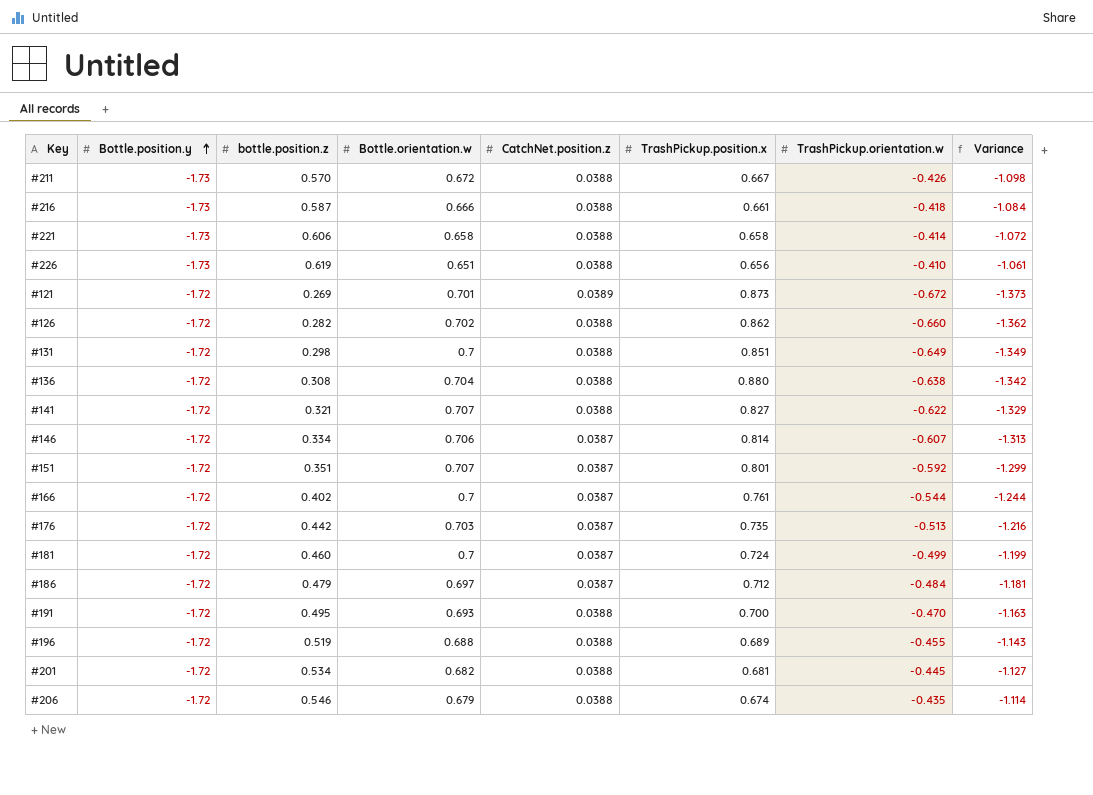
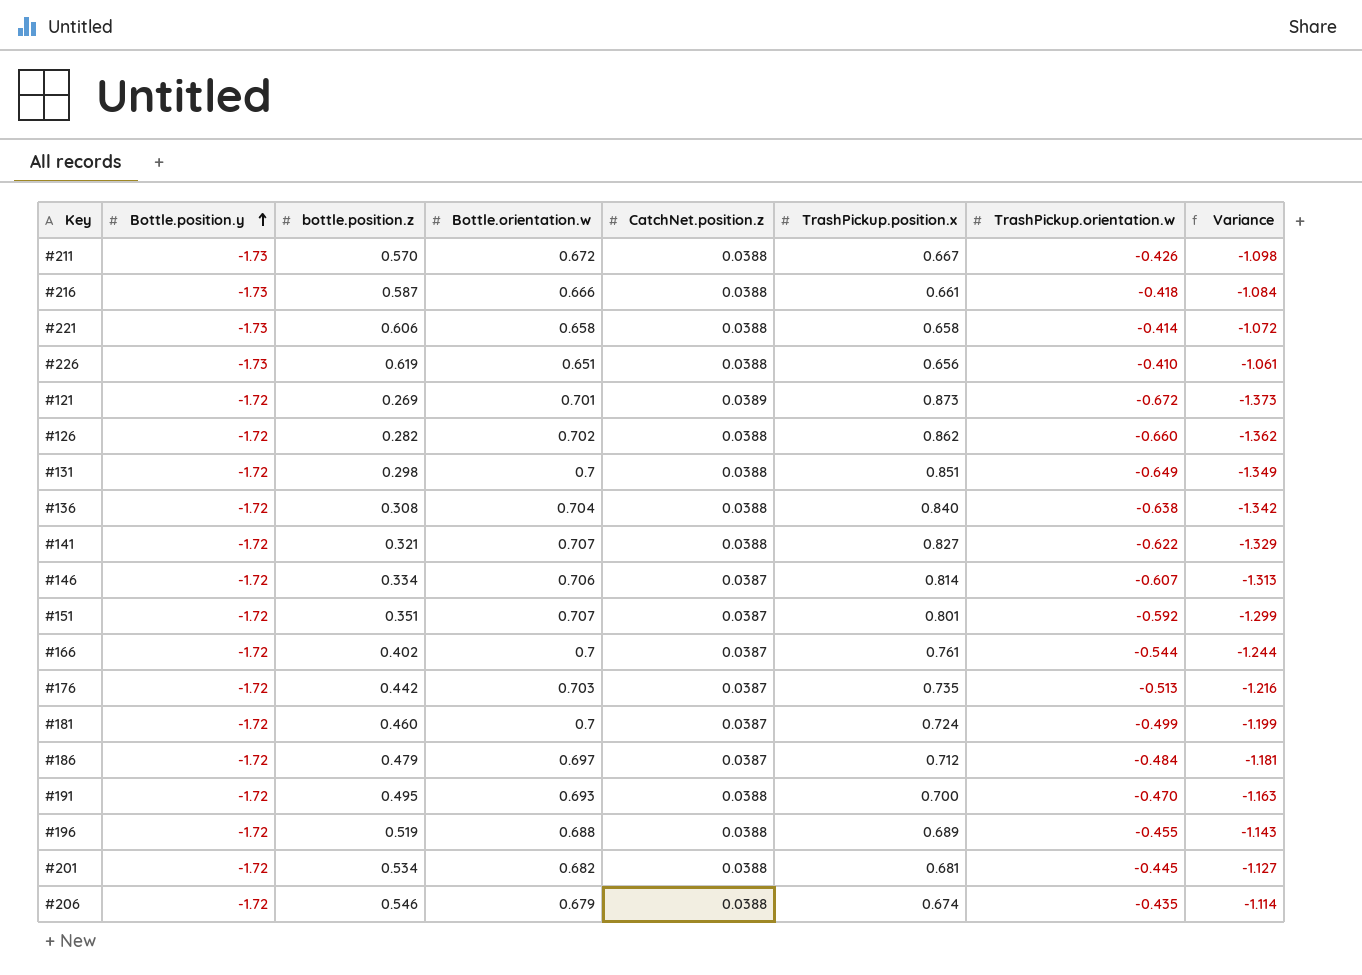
#136 | TrashPickup.position.x: 0.880 -> 0.840

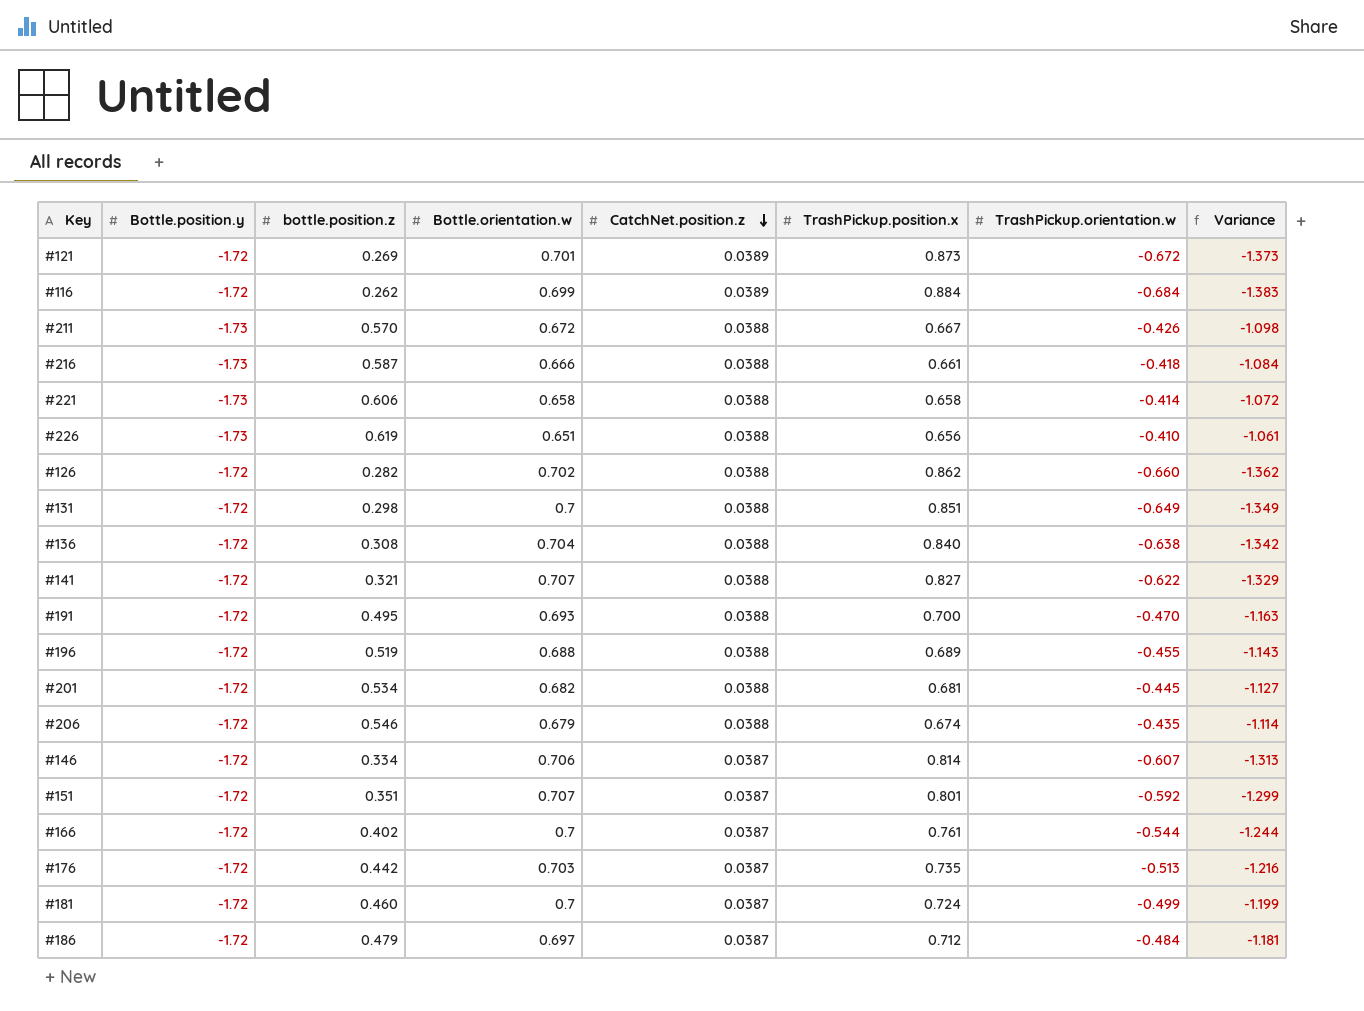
row order: Bottle.position.y ascending -> CatchNet.position.z descending
row #116: none -> -1.72 | 0.262 | 0.699 | 0.0389 | 0.884 | -0.684 | -1.383

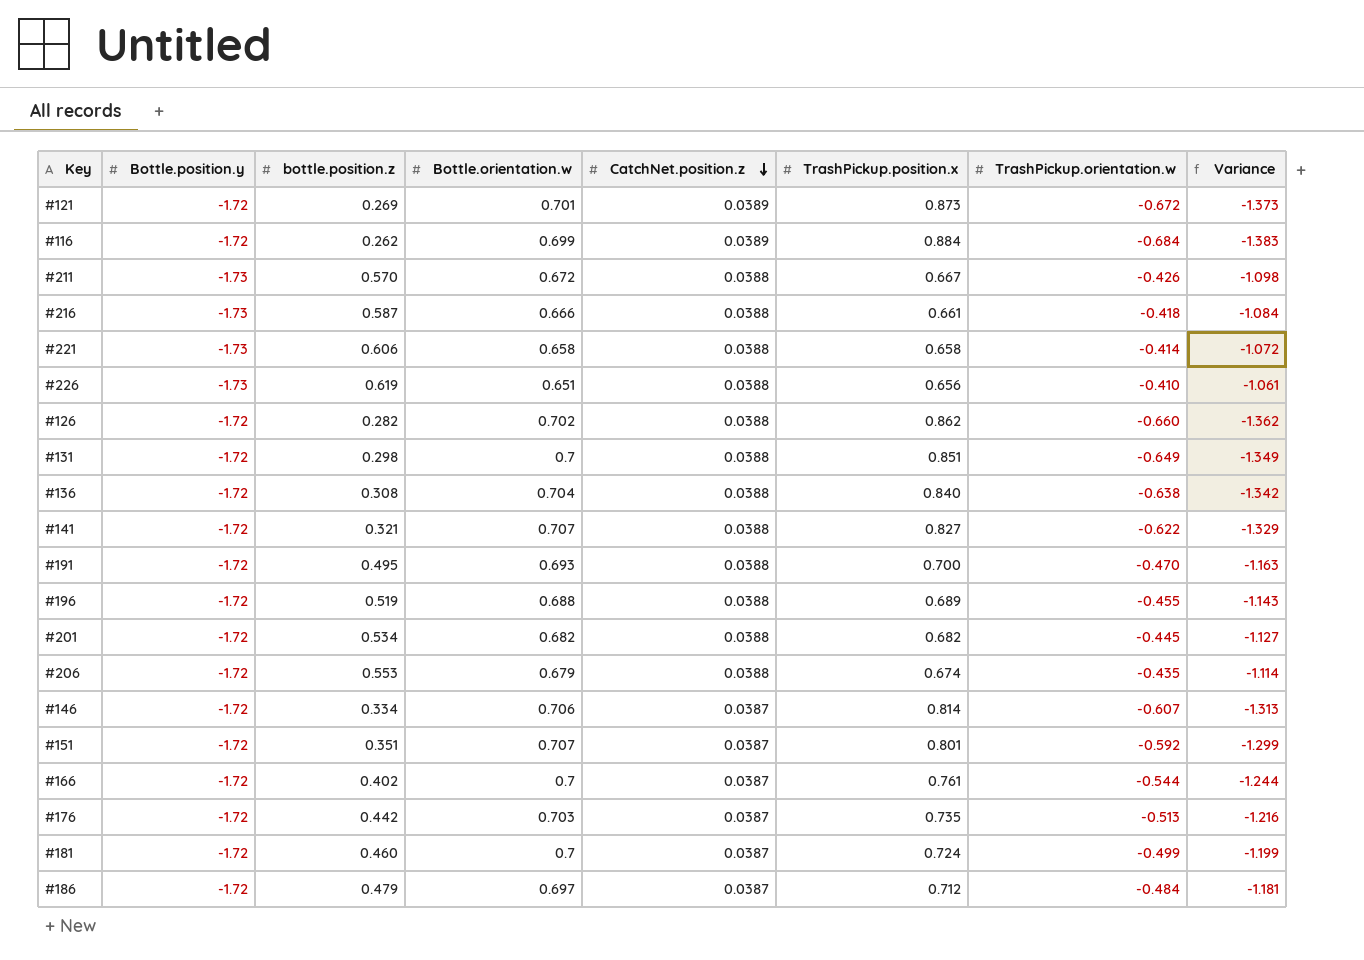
#201 | TrashPickup.position.x: 0.681 -> 0.682
#206 | bottle.position.z: 0.546 -> 0.553

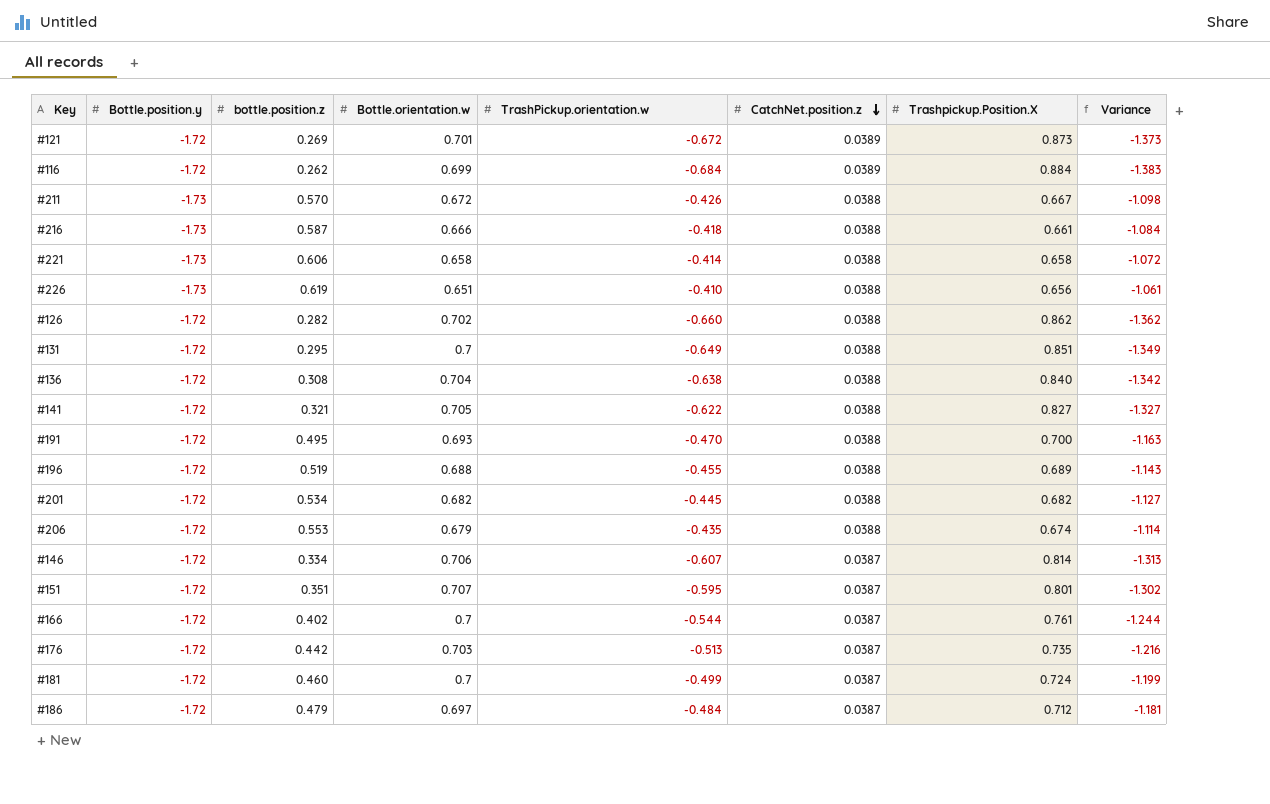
column TrashPickup.orientation.w | position: 7 -> 5
column name: TrashPickup.position.x -> Trashpickup.Position.X
#131 | bottle.position.z: 0.298 -> 0.295
#141 | Bottle.orientation.w: 0.707 -> 0.705
#141 | Variance: -1.329 -> -1.327
#151 | TrashPickup.orientation.w: -0.592 -> -0.595
#151 | Variance: -1.299 -> -1.302

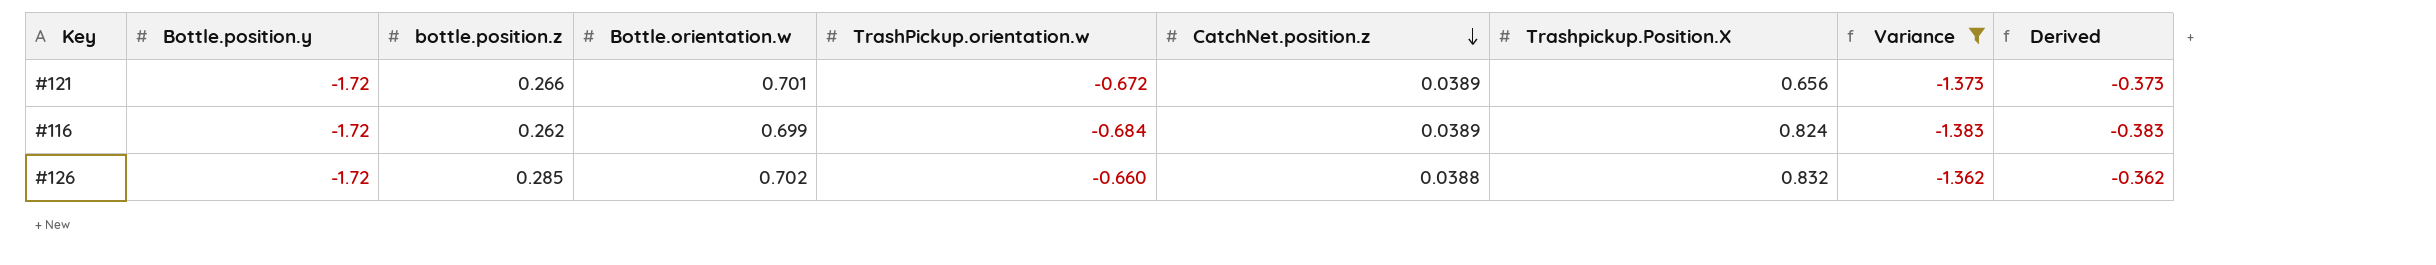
filter: none -> Variance <= -1.362
column Derived | formula: none -> [Variance] + 1
#121 | bottle.position.z: 0.269 -> 0.266
#121 | Trashpickup.Position.X: 0.873 -> 0.656
#116 | Trashpickup.Position.X: 0.884 -> 0.824
#126 | bottle.position.z: 0.282 -> 0.285
#126 | Trashpickup.Position.X: 0.862 -> 0.832

